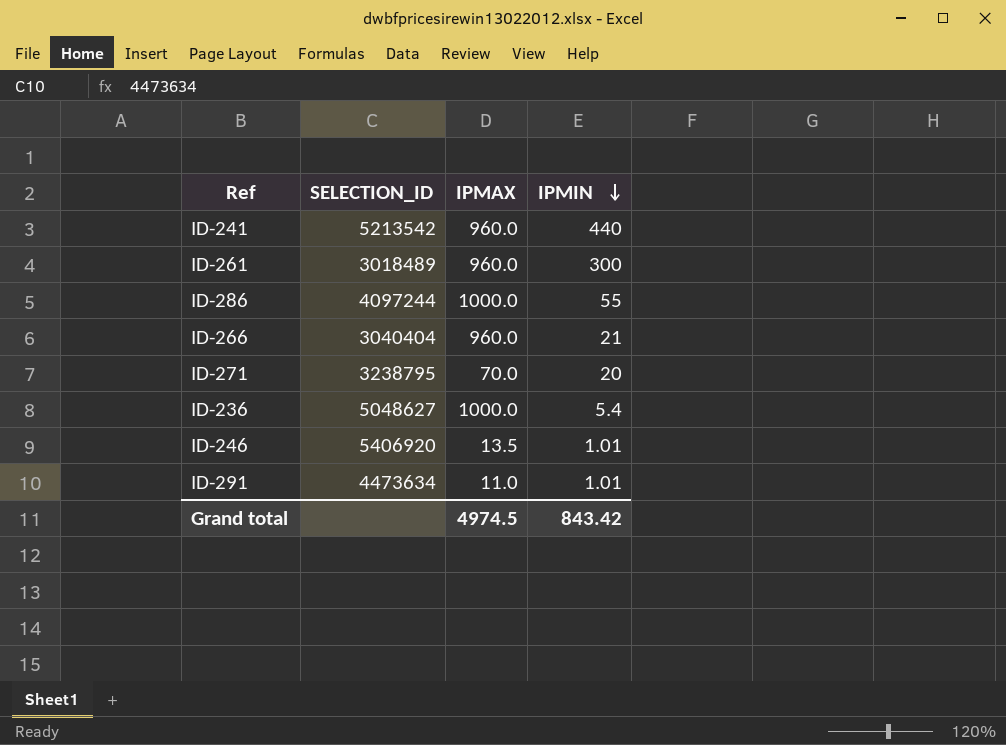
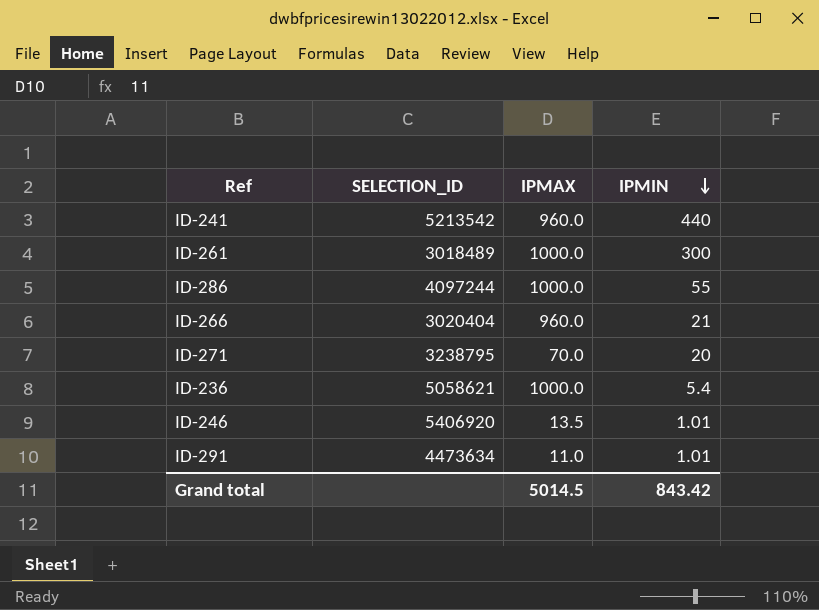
ID-261 | IPMAX: 960.0 -> 1000.0
ID-266 | SELECTION_ID: 3040404 -> 3020404
ID-236 | SELECTION_ID: 5048627 -> 5058621
Grand total | IPMAX: 4974.5 -> 5014.5

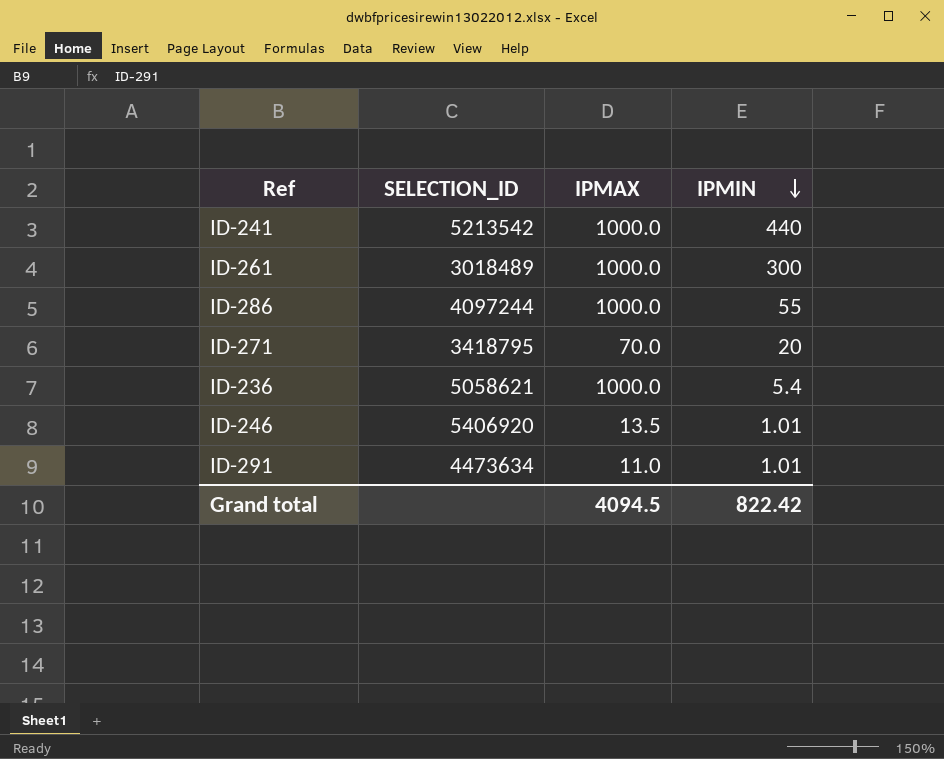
row ID-266: 3020404 | 960.0 | 21 -> none
ID-241 | IPMAX: 960.0 -> 1000.0
ID-271 | SELECTION_ID: 3238795 -> 3418795
Grand total | IPMAX: 5014.5 -> 4094.5
Grand total | IPMIN: 843.42 -> 822.42

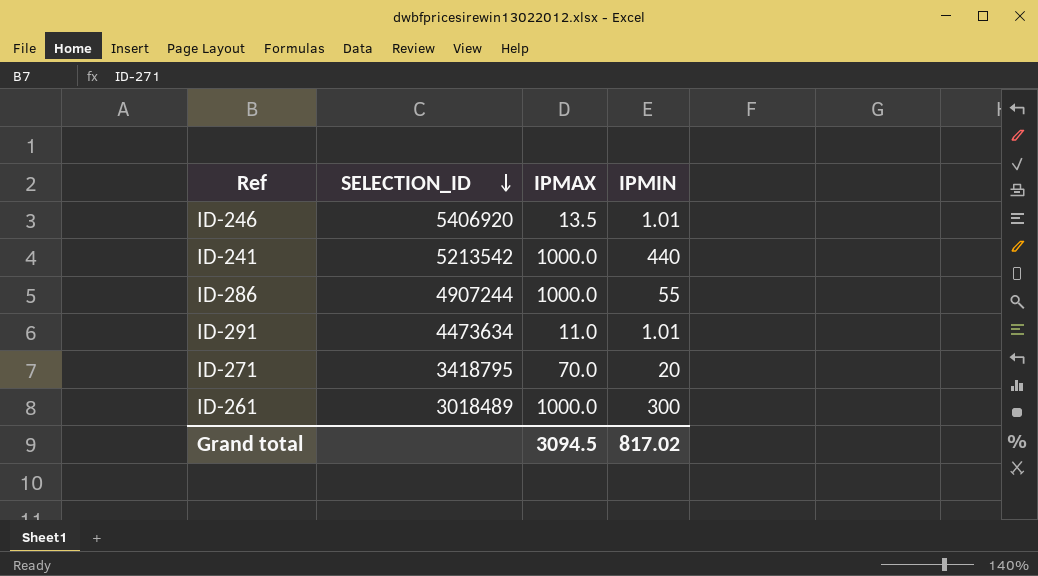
row order: IPMIN descending -> SELECTION_ID descending
row ID-236: 5058621 | 1000.0 | 5.4 -> none
ID-286 | SELECTION_ID: 4097244 -> 4907244
Grand total | IPMAX: 4094.5 -> 3094.5
Grand total | IPMIN: 822.42 -> 817.02

